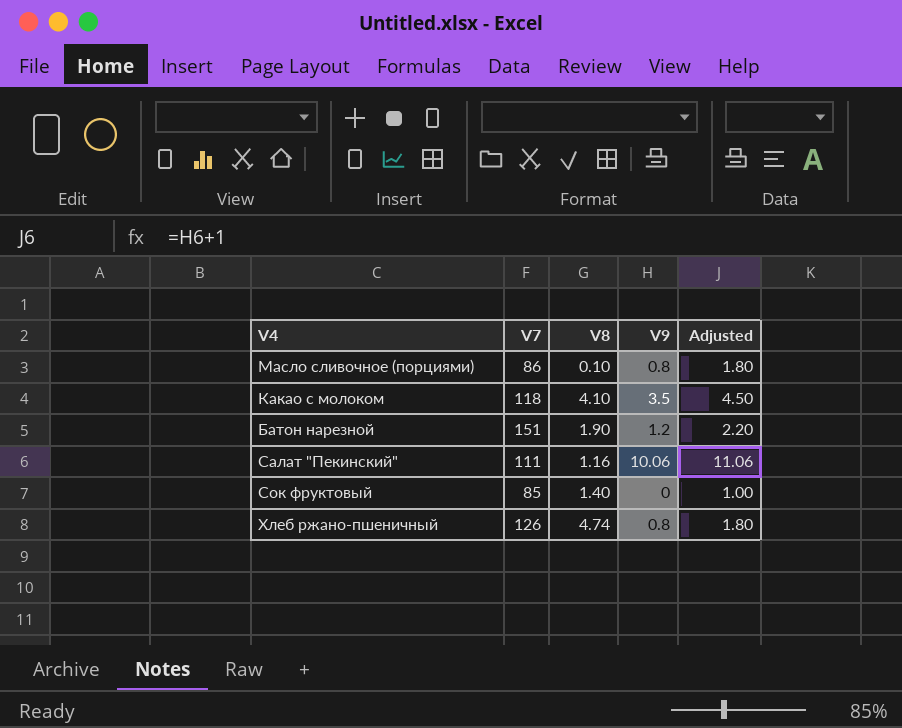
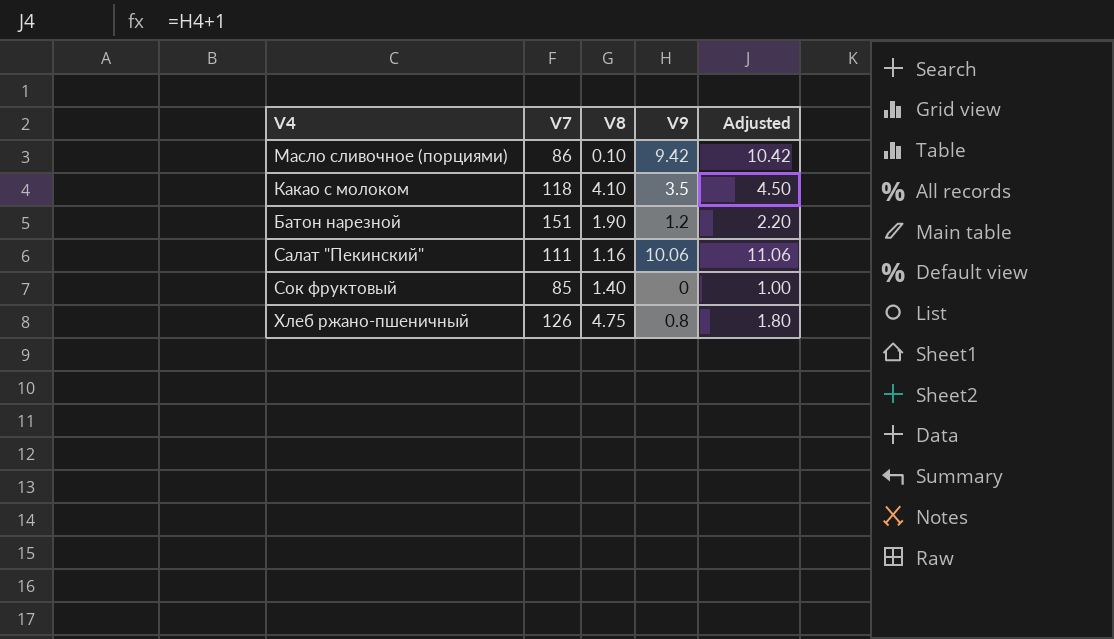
Масло сливочное (порциями) | V9: 0.8 -> 9.42
Масло сливочное (порциями) | Adjusted: 1.80 -> 10.42
Хлеб ржано-пшеничный | V8: 4.74 -> 4.75

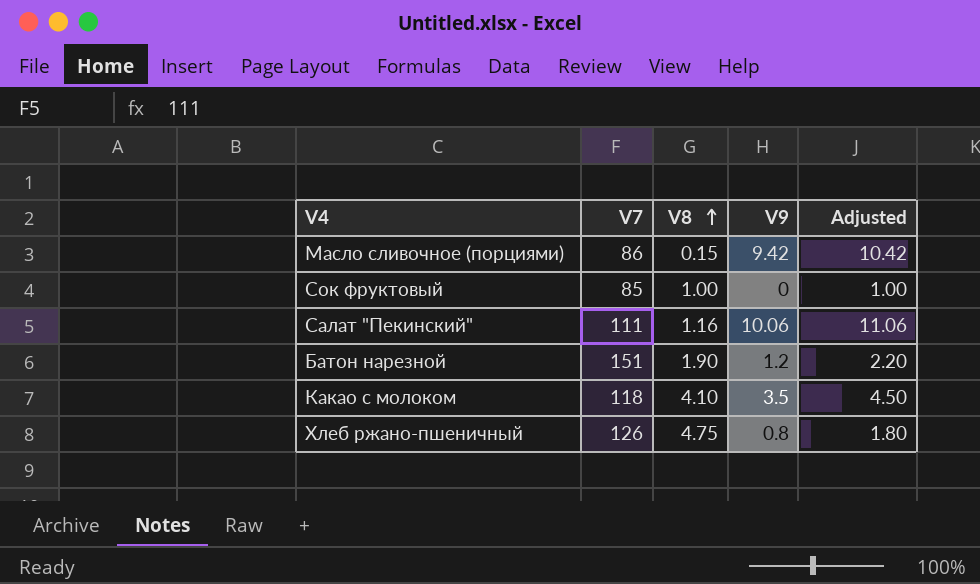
row order: none -> V8 ascending
Масло сливочное (порциями) | V8: 0.10 -> 0.15
Сок фруктовый | V8: 1.40 -> 1.00

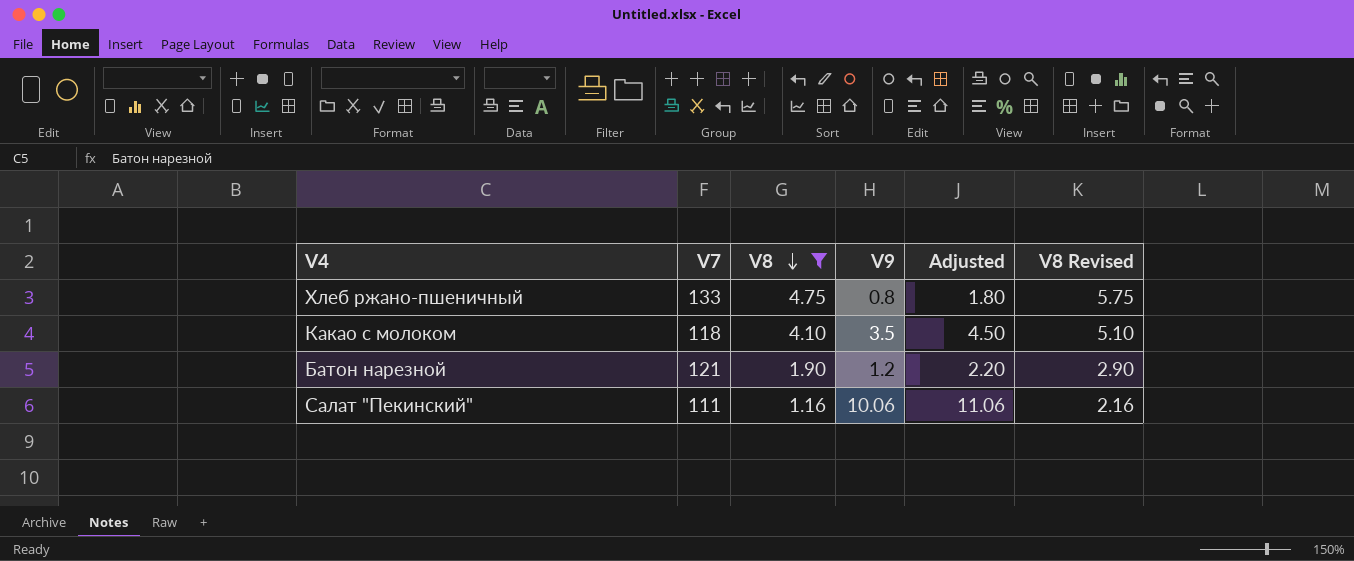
filter: none -> V8 >= 1.16
row order: V8 ascending -> V8 descending
column V8 Revised | formula: none -> [V8] + 1
Хлеб ржано-пшеничный | V7: 126 -> 133
Батон нарезной | V7: 151 -> 121

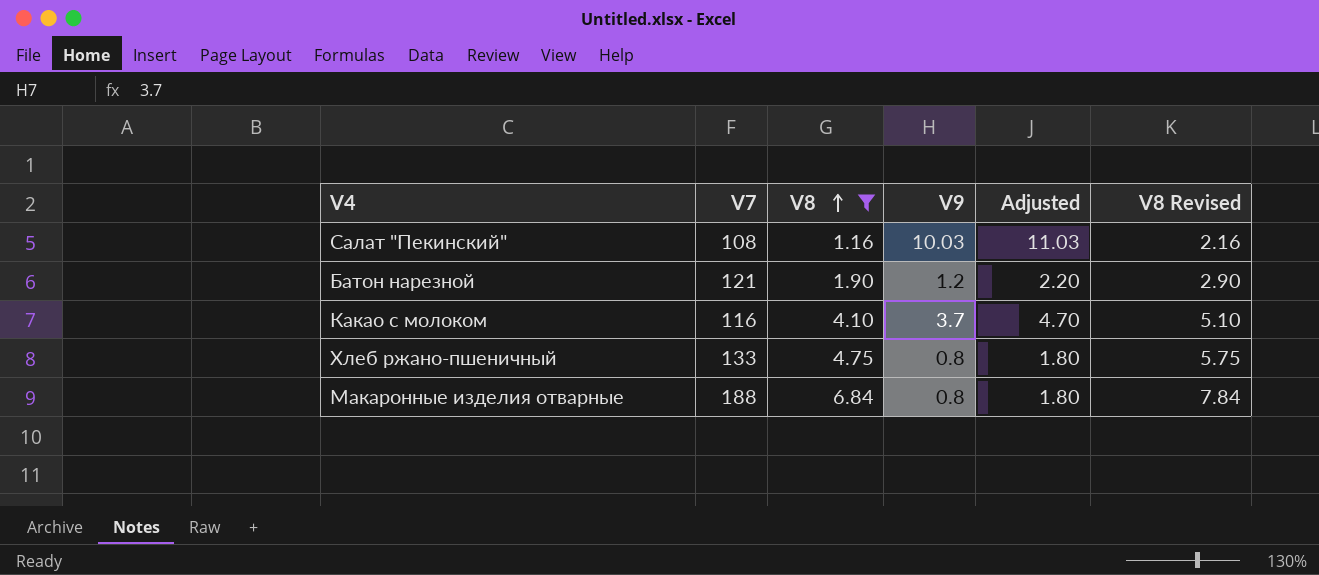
row order: V8 descending -> V8 ascending
Салат "Пекинский" | V7: 111 -> 108
Салат "Пекинский" | V9: 10.06 -> 10.03
Салат "Пекинский" | Adjusted: 11.06 -> 11.03
Какао с молоком | V7: 118 -> 116
Какао с молоком | V9: 3.5 -> 3.7
Какао с молоком | Adjusted: 4.50 -> 4.70
row Макаронные изделия отварные: none -> 188 | 6.84 | 0.8 | 1.80 | 7.84

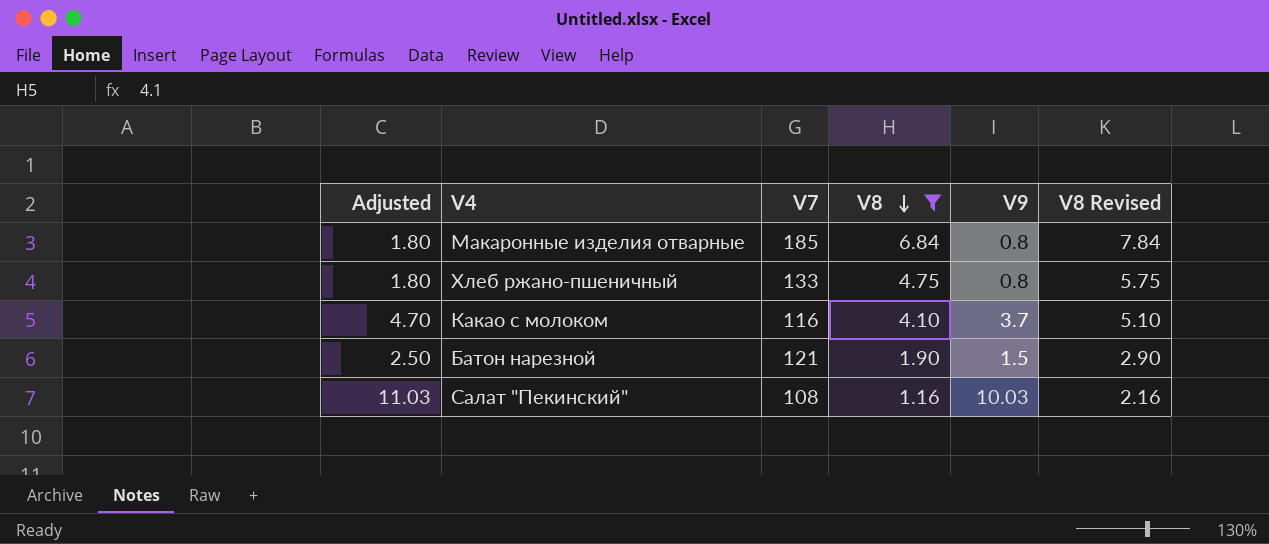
row order: V8 ascending -> V8 descending
column Adjusted | position: 5 -> 1
Макаронные изделия отварные | V7: 188 -> 185
Батон нарезной | Adjusted: 2.20 -> 2.50
Батон нарезной | V9: 1.2 -> 1.5

